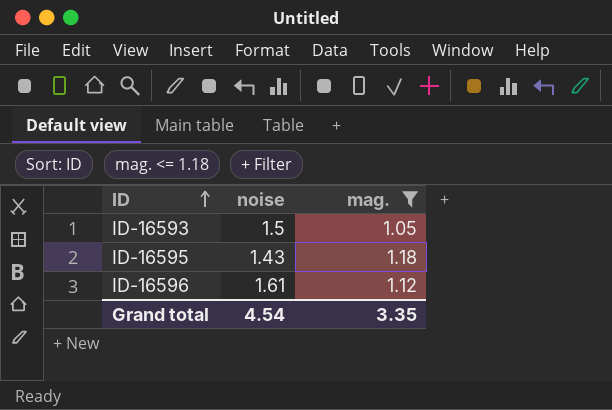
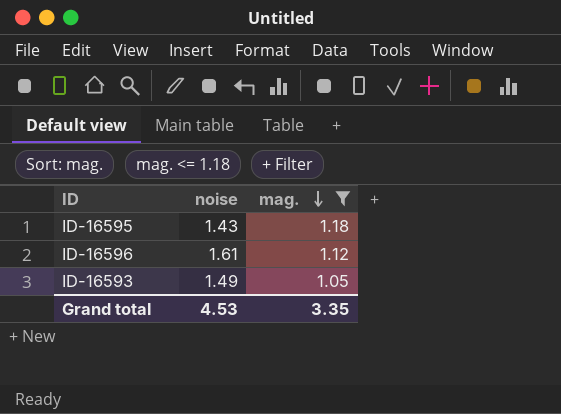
row order: ID ascending -> mag. descending
ID-16593 | noise: 1.5 -> 1.49
Grand total | noise: 4.54 -> 4.53

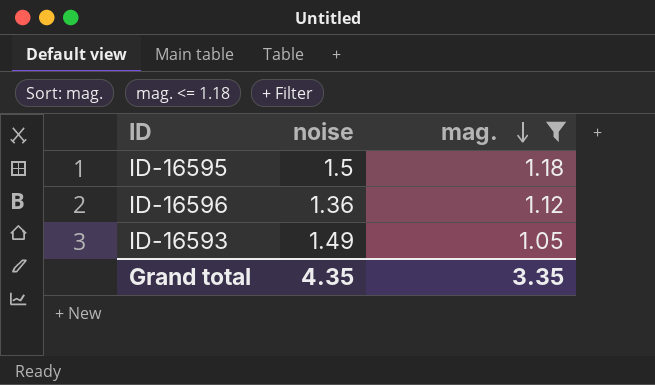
ID-16595 | noise: 1.43 -> 1.5
ID-16596 | noise: 1.61 -> 1.36
Grand total | noise: 4.53 -> 4.35

